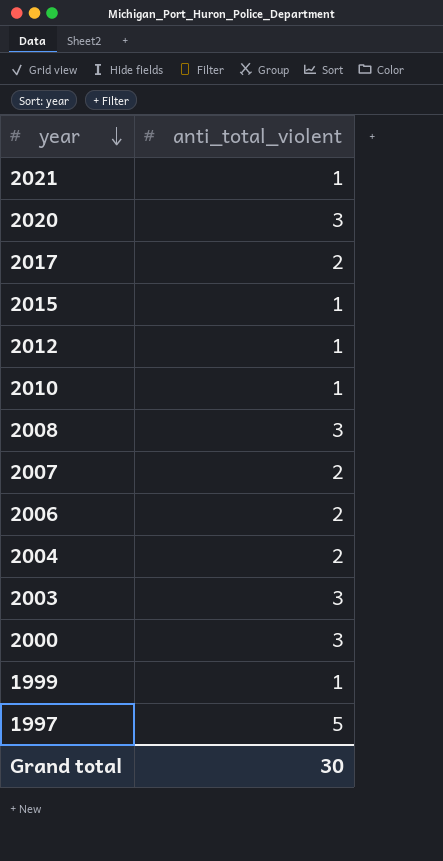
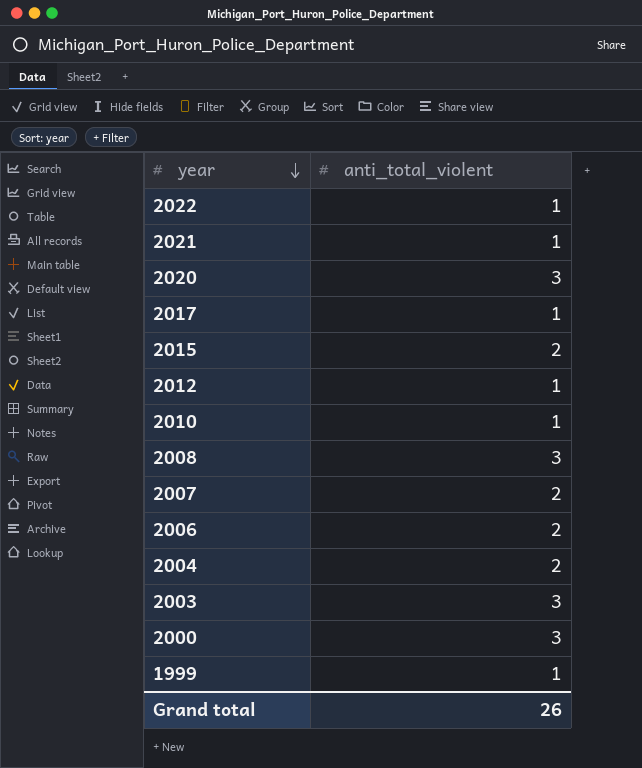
row 1997: 5 -> none
row 2022: none -> 1
2017 | anti_total_violent: 2 -> 1
2015 | anti_total_violent: 1 -> 2
Grand total | anti_total_violent: 30 -> 26

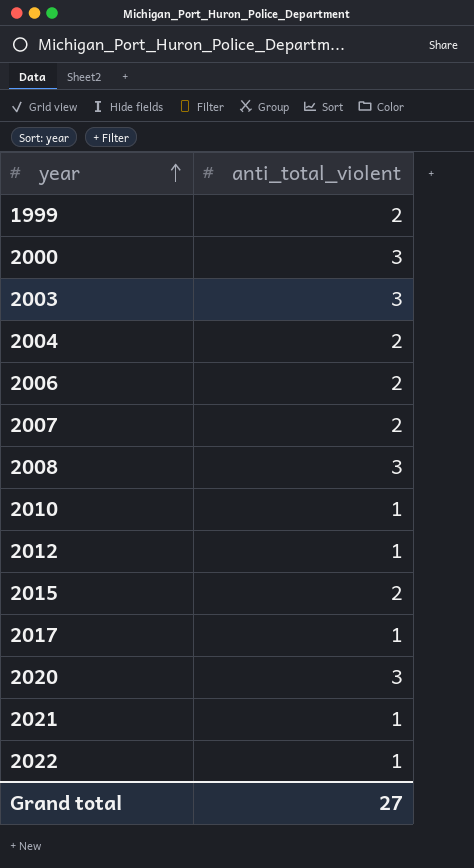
row order: year descending -> year ascending
1999 | anti_total_violent: 1 -> 2
Grand total | anti_total_violent: 26 -> 27

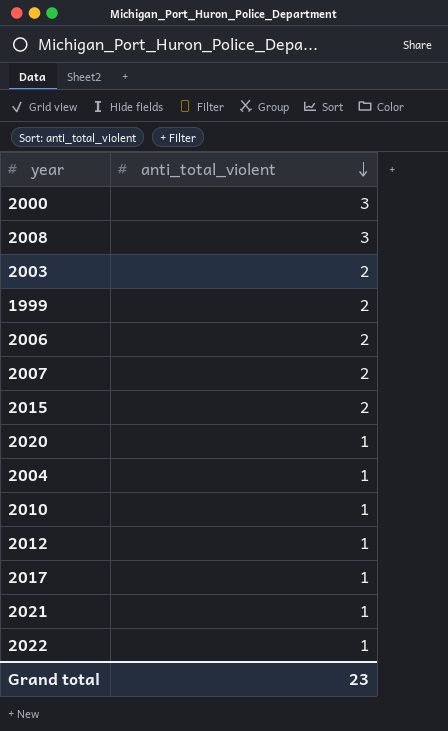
row order: year ascending -> anti_total_violent descending
2003 | anti_total_violent: 3 -> 2
2020 | anti_total_violent: 3 -> 1
2004 | anti_total_violent: 2 -> 1
Grand total | anti_total_violent: 27 -> 23

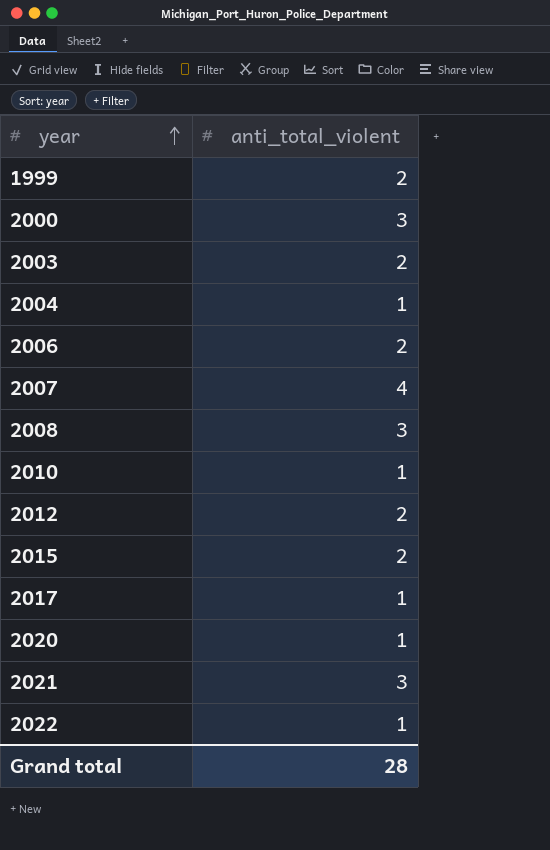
row order: anti_total_violent descending -> year ascending
2007 | anti_total_violent: 2 -> 4
2012 | anti_total_violent: 1 -> 2
2021 | anti_total_violent: 1 -> 3
Grand total | anti_total_violent: 23 -> 28

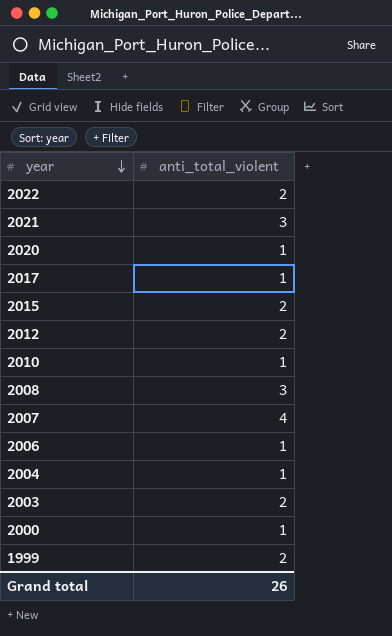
row order: year ascending -> year descending
2022 | anti_total_violent: 1 -> 2
2006 | anti_total_violent: 2 -> 1
2000 | anti_total_violent: 3 -> 1
Grand total | anti_total_violent: 28 -> 26

